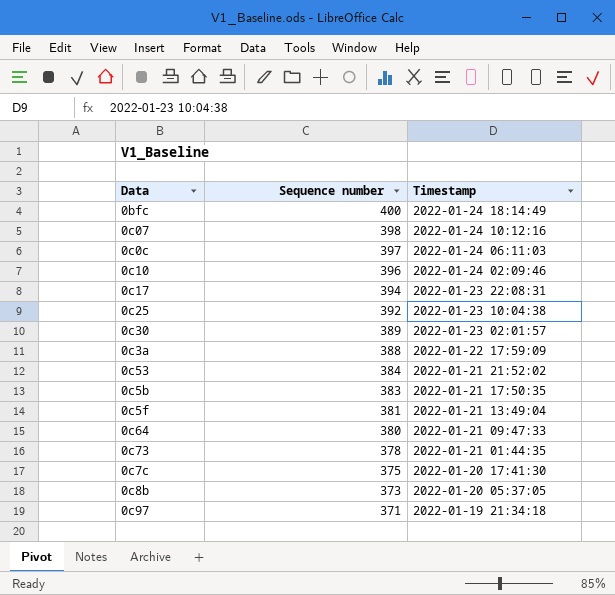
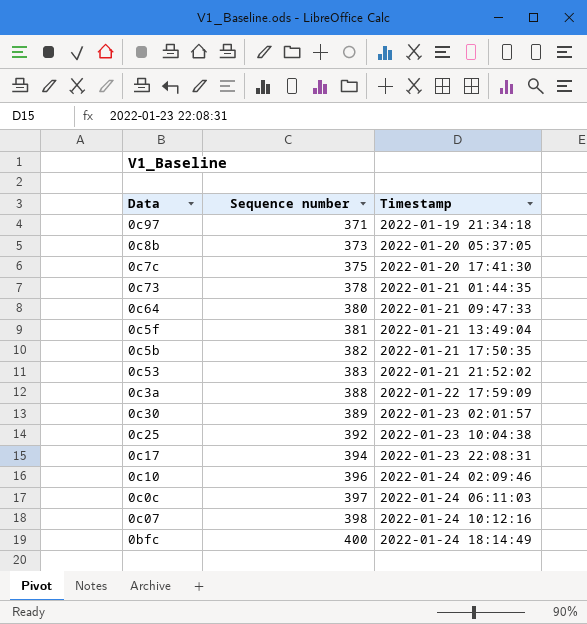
row order: Sequence number descending -> Sequence number ascending
0c5b | Sequence number: 383 -> 382
0c53 | Sequence number: 384 -> 383

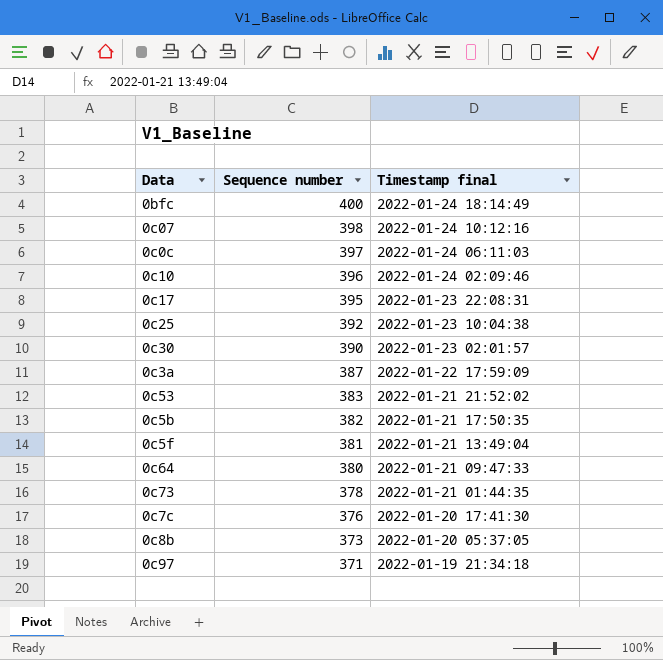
row order: Sequence number ascending -> Sequence number descending
column name: Timestamp -> Timestamp final
0c17 | Sequence number: 394 -> 395
0c30 | Sequence number: 389 -> 390
0c3a | Sequence number: 388 -> 387
0c7c | Sequence number: 375 -> 376

